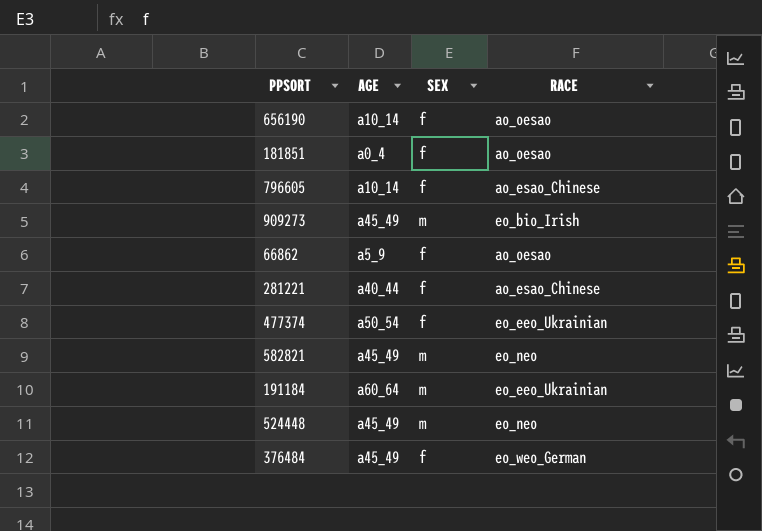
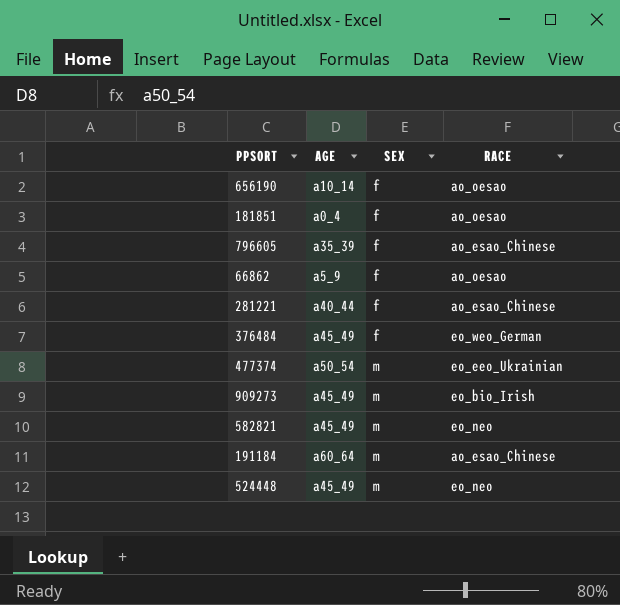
row order: none -> SEX ascending
796605 | AGE: a10_14 -> a35_39
477374 | SEX: f -> m
191184 | RACE: eo_eeo_Ukrainian -> ao_esao_Chinese

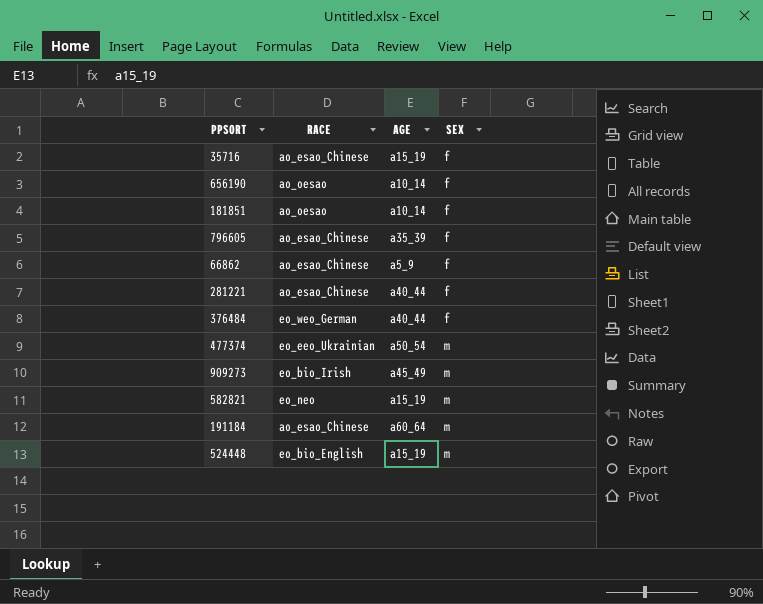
column RACE | position: 4 -> 2
row 35716: none -> ao_esao_Chinese | a15_19 | f
181851 | AGE: a0_4 -> a10_14
66862 | RACE: ao_oesao -> ao_esao_Chinese
376484 | AGE: a45_49 -> a40_44
582821 | AGE: a45_49 -> a15_19
524448 | RACE: eo_neo -> eo_bio_English
524448 | AGE: a45_49 -> a15_19

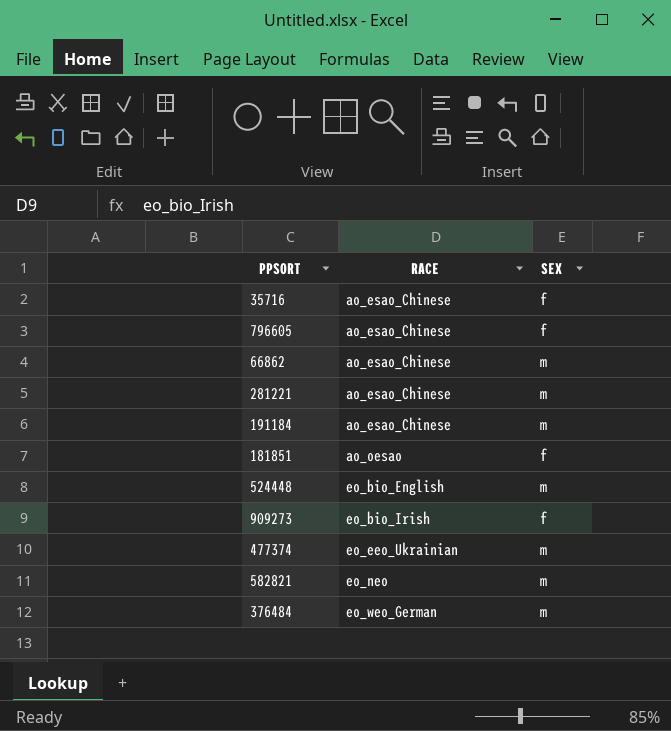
row order: SEX ascending -> RACE ascending
column AGE | position: 3 -> none
row 656190: ao_oesao | a10_14 | f -> none
66862 | SEX: f -> m
281221 | SEX: f -> m
909273 | SEX: m -> f
376484 | SEX: f -> m

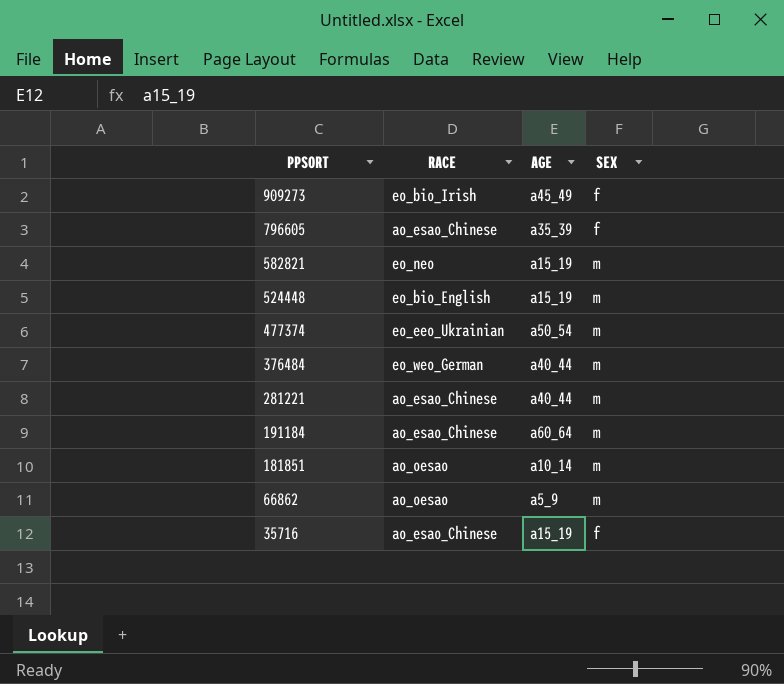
row order: RACE ascending -> PPSORT descending
column AGE | position: none -> 3
181851 | SEX: f -> m
66862 | RACE: ao_esao_Chinese -> ao_oesao

